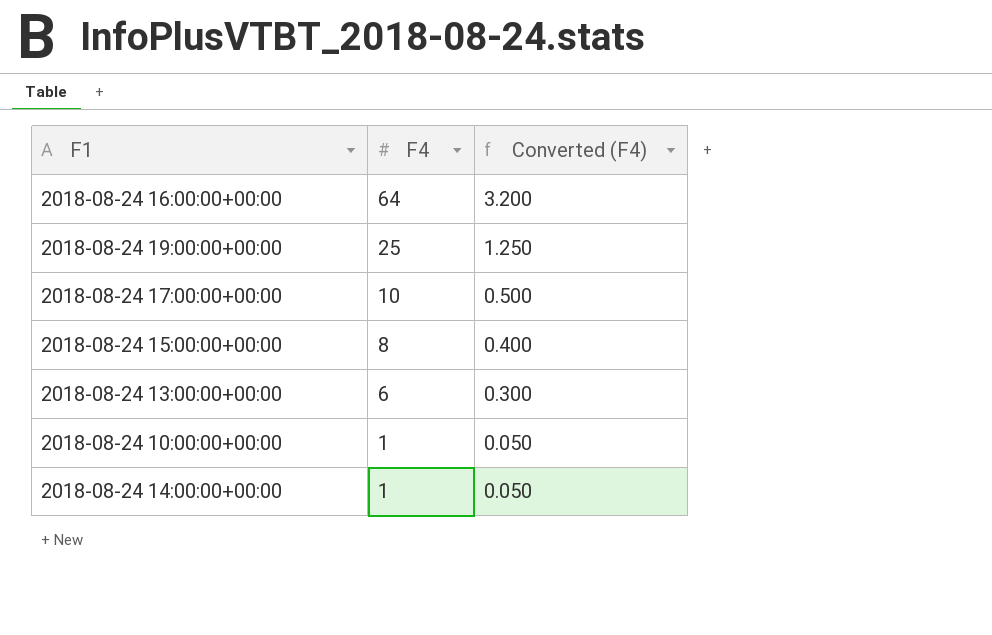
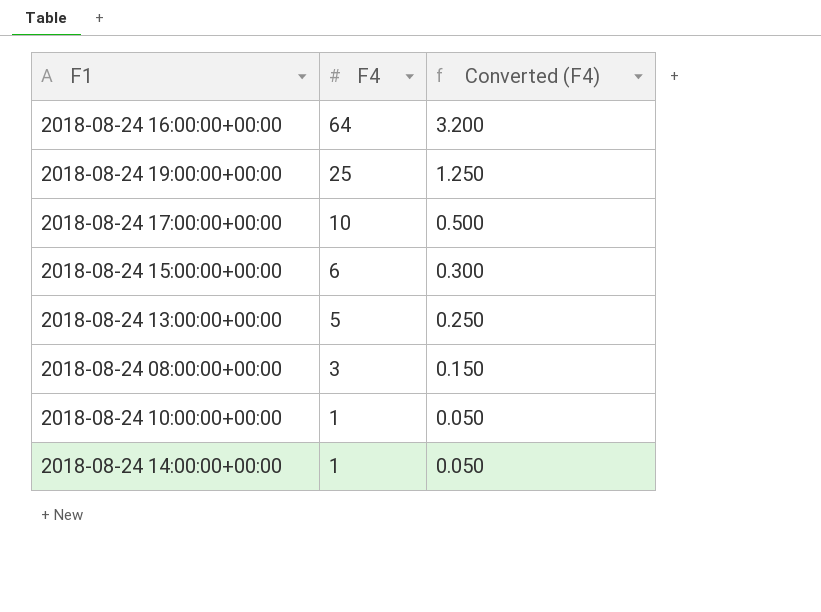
2018-08-24 15:00:00+00:00 | F4: 8 -> 6
2018-08-24 15:00:00+00:00 | Converted (F4): 0.400 -> 0.300
2018-08-24 13:00:00+00:00 | F4: 6 -> 5
2018-08-24 13:00:00+00:00 | Converted (F4): 0.300 -> 0.250
row 2018-08-24 08:00:00+00:00: none -> 3 | 0.150

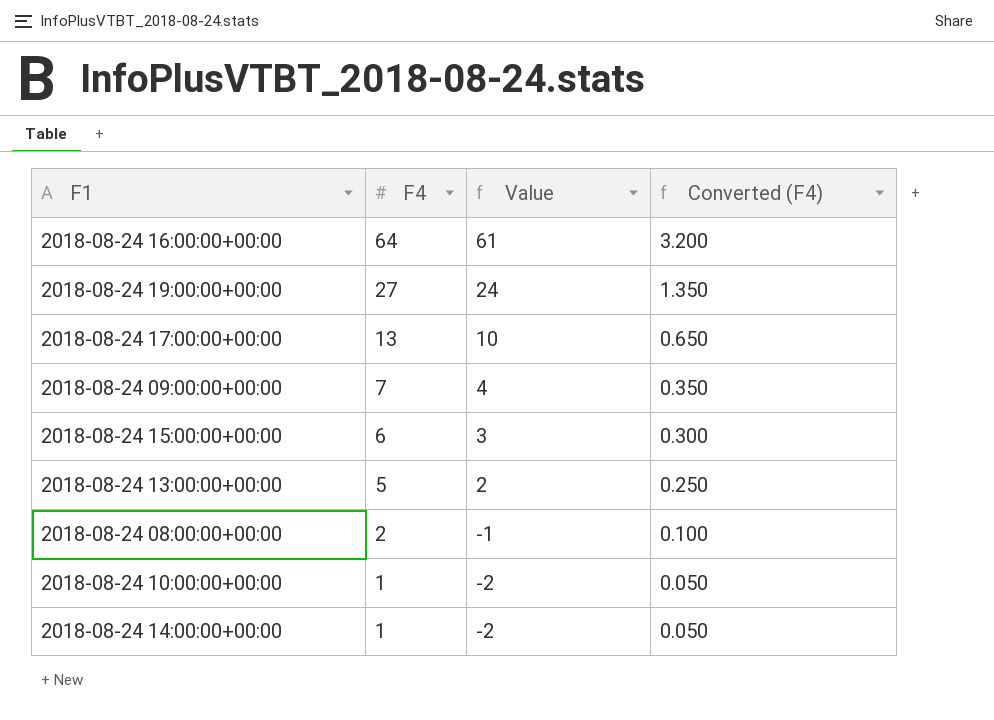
column Value | formula: none -> [F4] - 3
2018-08-24 19:00:00+00:00 | F4: 25 -> 27
2018-08-24 19:00:00+00:00 | Converted (F4): 1.250 -> 1.350
2018-08-24 17:00:00+00:00 | F4: 10 -> 13
2018-08-24 17:00:00+00:00 | Converted (F4): 0.500 -> 0.650
row 2018-08-24 09:00:00+00:00: none -> 7 | 4 | 0.350
2018-08-24 08:00:00+00:00 | F4: 3 -> 2
2018-08-24 08:00:00+00:00 | Converted (F4): 0.150 -> 0.100

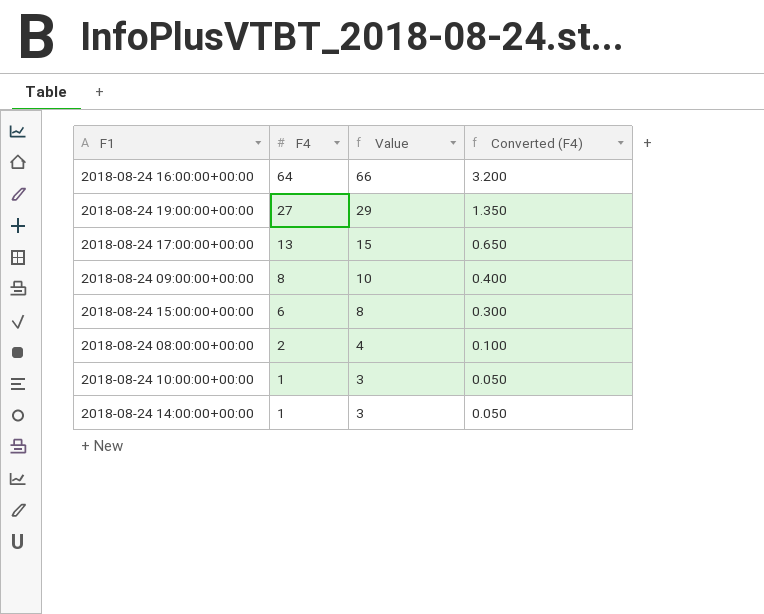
column Value | formula: [F4] - 3 -> [F4] + 2
row 2018-08-24 13:00:00+00:00: 5 | 2 | 0.250 -> none
2018-08-24 09:00:00+00:00 | F4: 7 -> 8
2018-08-24 09:00:00+00:00 | Converted (F4): 0.350 -> 0.400

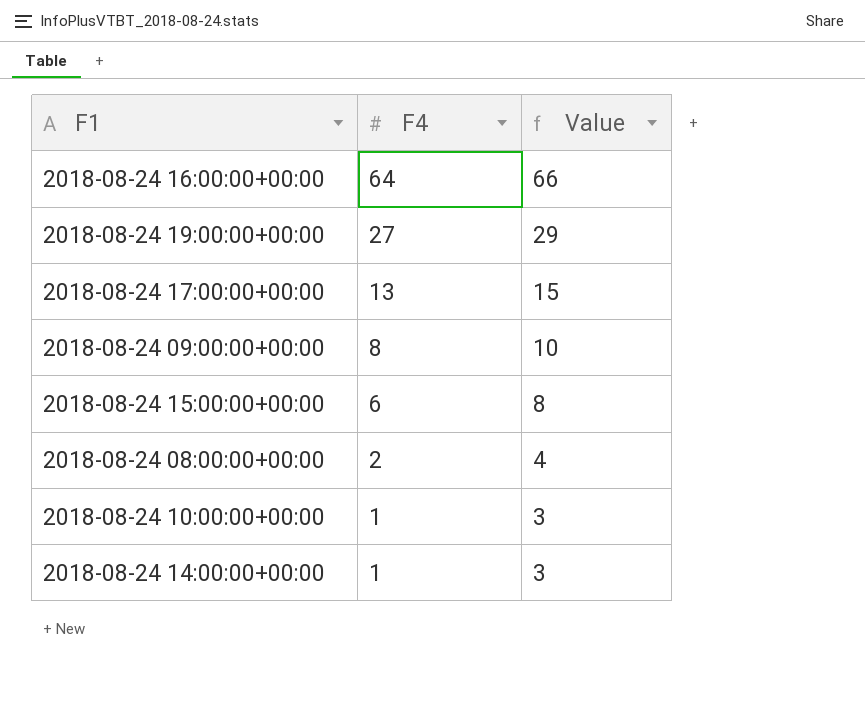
column Converted (F4) | formula: [F4] * 0.05 -> none

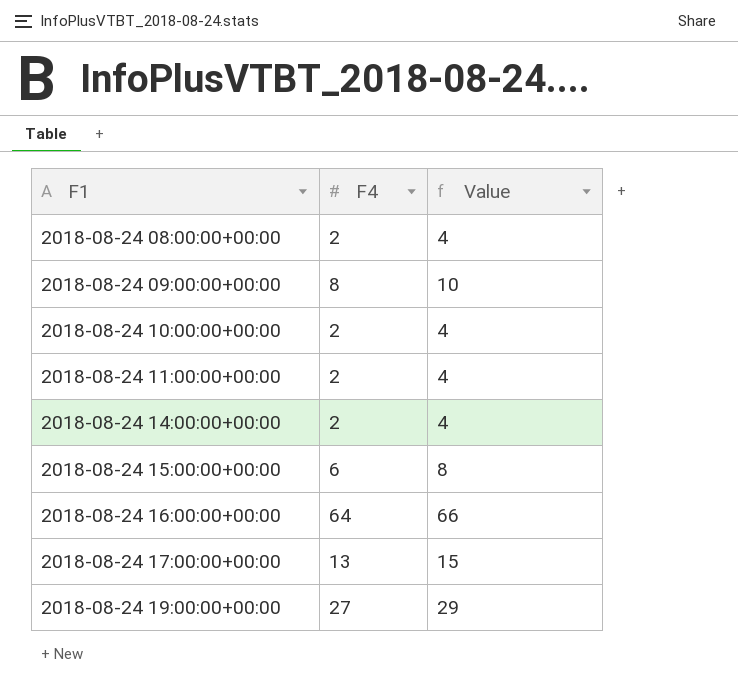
row order: F4 descending -> F1 ascending
2018-08-24 10:00:00+00:00 | F4: 1 -> 2
2018-08-24 10:00:00+00:00 | Value: 3 -> 4
row 2018-08-24 11:00:00+00:00: none -> 2 | 4
2018-08-24 14:00:00+00:00 | F4: 1 -> 2
2018-08-24 14:00:00+00:00 | Value: 3 -> 4

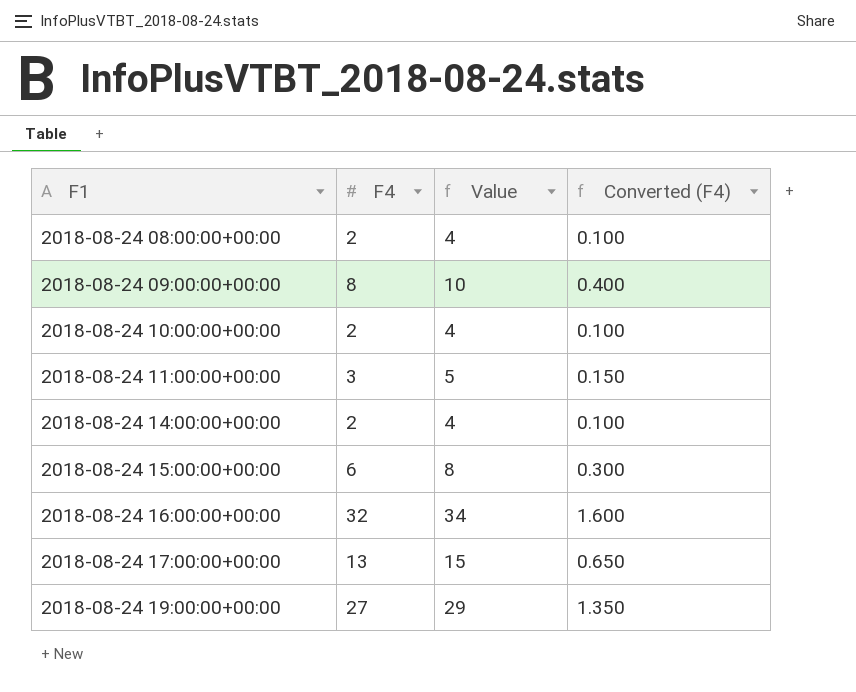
column Converted (F4) | formula: none -> [F4] * 0.05
2018-08-24 11:00:00+00:00 | F4: 2 -> 3
2018-08-24 11:00:00+00:00 | Value: 4 -> 5
2018-08-24 16:00:00+00:00 | F4: 64 -> 32
2018-08-24 16:00:00+00:00 | Value: 66 -> 34

